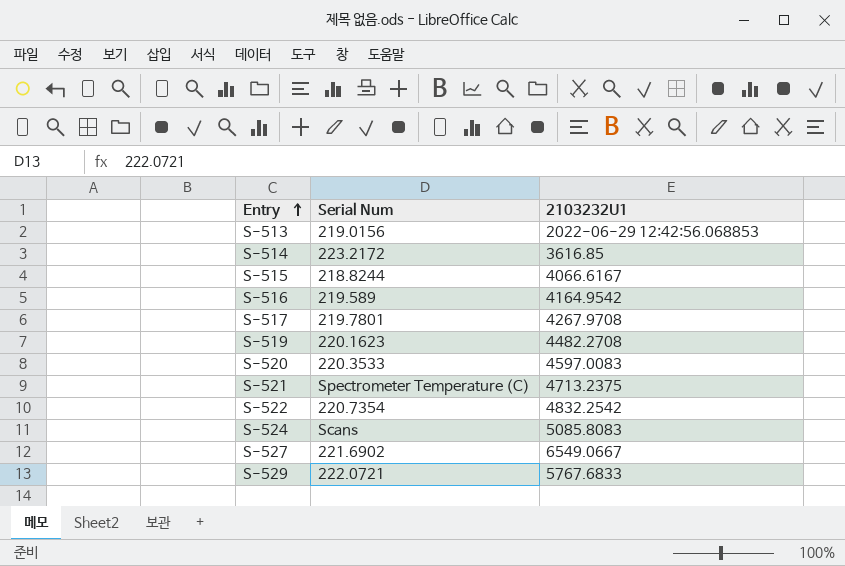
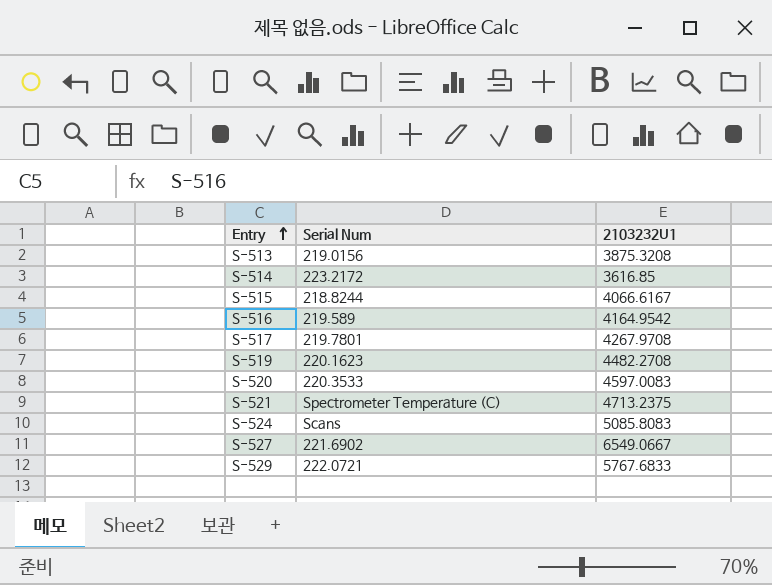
row S-522: 220.7354 | 4832.2542 -> none
S-513 | 2103232U1: 2022-06-29 12:42:56.068853 -> 3875.3208

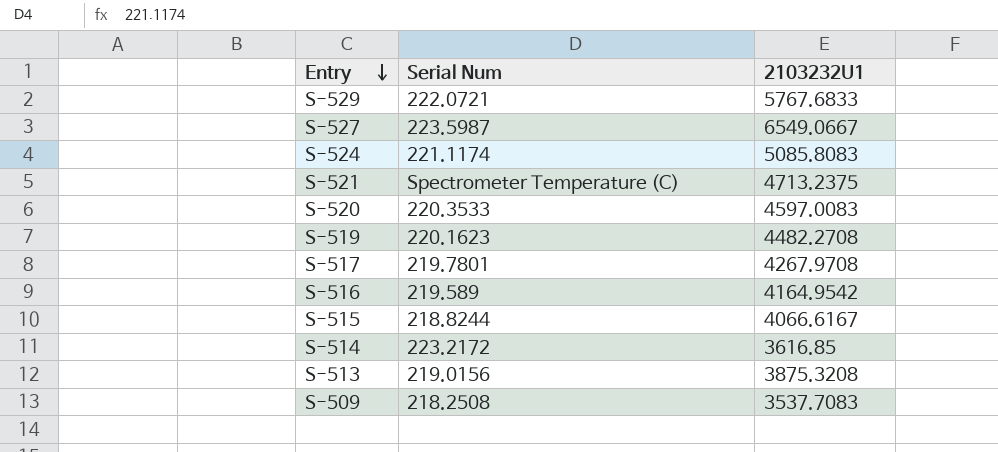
row order: Entry ascending -> Entry descending
S-527 | Serial Num: 221.6902 -> 223.5987
S-524 | Serial Num: Scans -> 221.1174
row S-509: none -> 218.2508 | 3537.7083

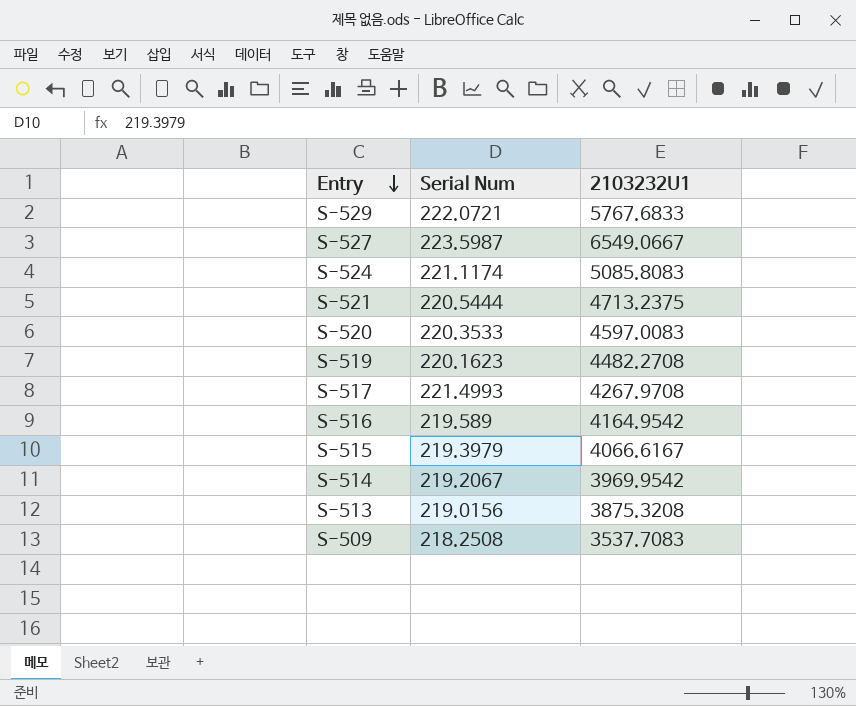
S-521 | Serial Num: Spectrometer Temperature (C) -> 220.5444
S-517 | Serial Num: 219.7801 -> 221.4993
S-515 | Serial Num: 218.8244 -> 219.3979
S-514 | Serial Num: 223.2172 -> 219.2067
S-514 | 2103232U1: 3616.85 -> 3969.9542

